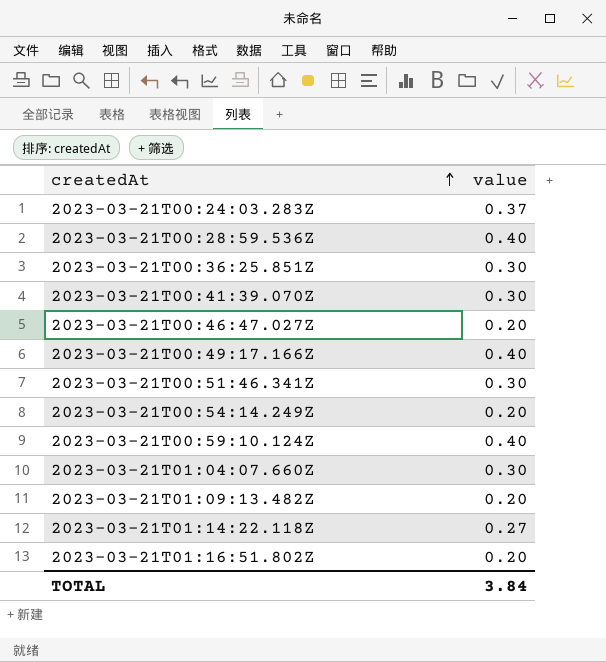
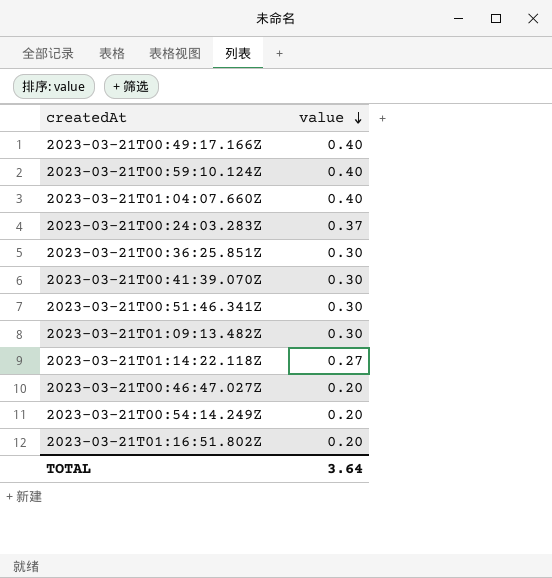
row order: createdAt ascending -> value descending
row 2023-03-21T00:28:59.536Z: 0.40 -> none
2023-03-21T01:04:07.660Z | value: 0.30 -> 0.40
2023-03-21T01:09:13.482Z | value: 0.20 -> 0.30
TOTAL | value: 3.84 -> 3.64

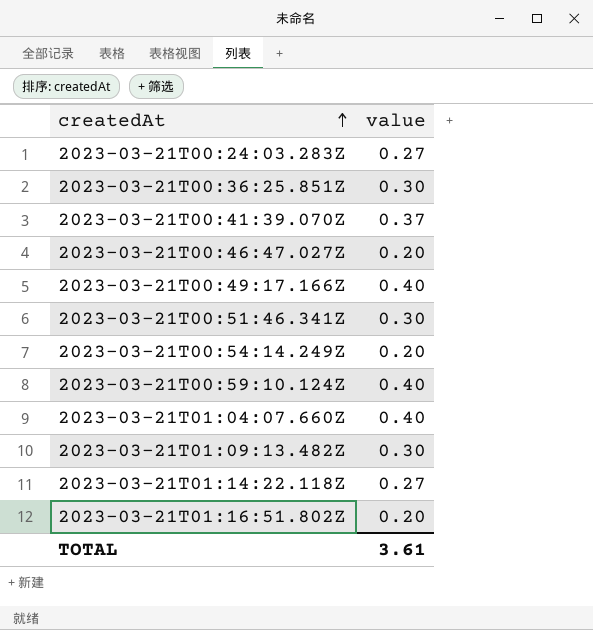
row order: value descending -> createdAt ascending
2023-03-21T00:24:03.283Z | value: 0.37 -> 0.27
2023-03-21T00:41:39.070Z | value: 0.30 -> 0.37
TOTAL | value: 3.64 -> 3.61

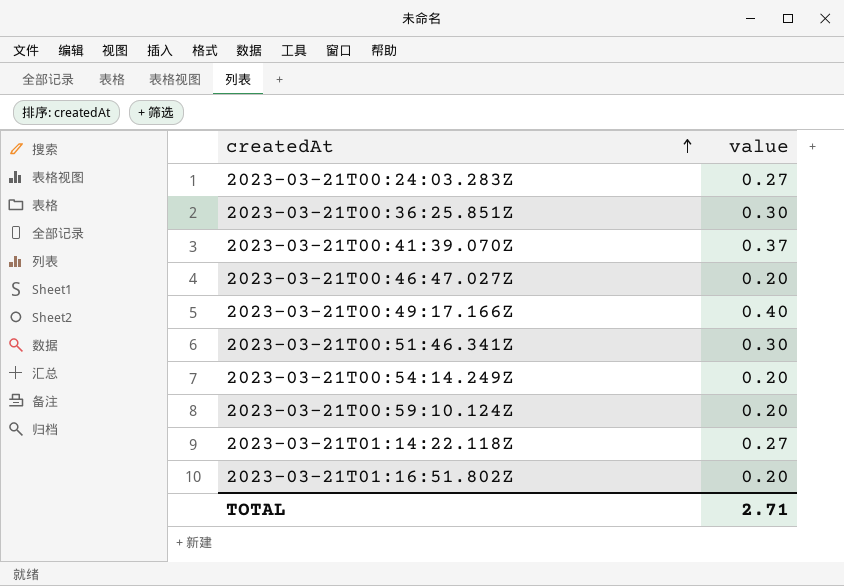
row 2023-03-21T01:04:07.660Z: 0.40 -> none
row 2023-03-21T01:09:13.482Z: 0.30 -> none
2023-03-21T00:59:10.124Z | value: 0.40 -> 0.20
TOTAL | value: 3.61 -> 2.71

